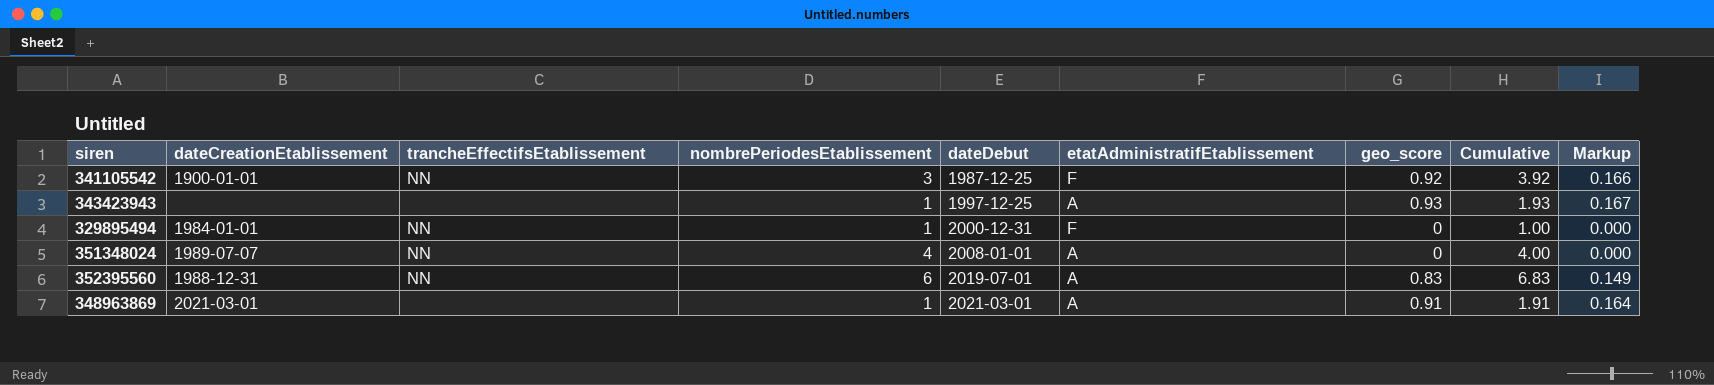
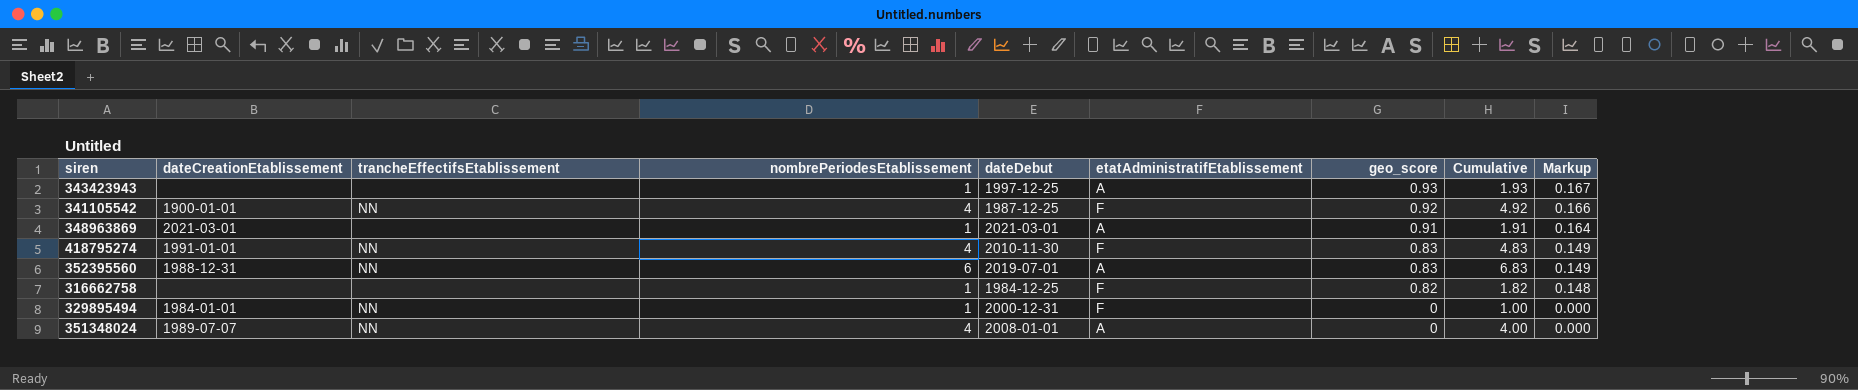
row order: dateDebut ascending -> geo_score descending
341105542 | nombrePeriodesEtablissement: 3 -> 4
341105542 | Cumulative: 3.92 -> 4.92
row 418795274: none -> 1991-01-01 | NN | 4 | 2010-11-30 | F | 0.83 | 4.83 | 0.149
row 316662758: none -> none | none | 1 | 1984-12-25 | F | 0.82 | 1.82 | 0.148

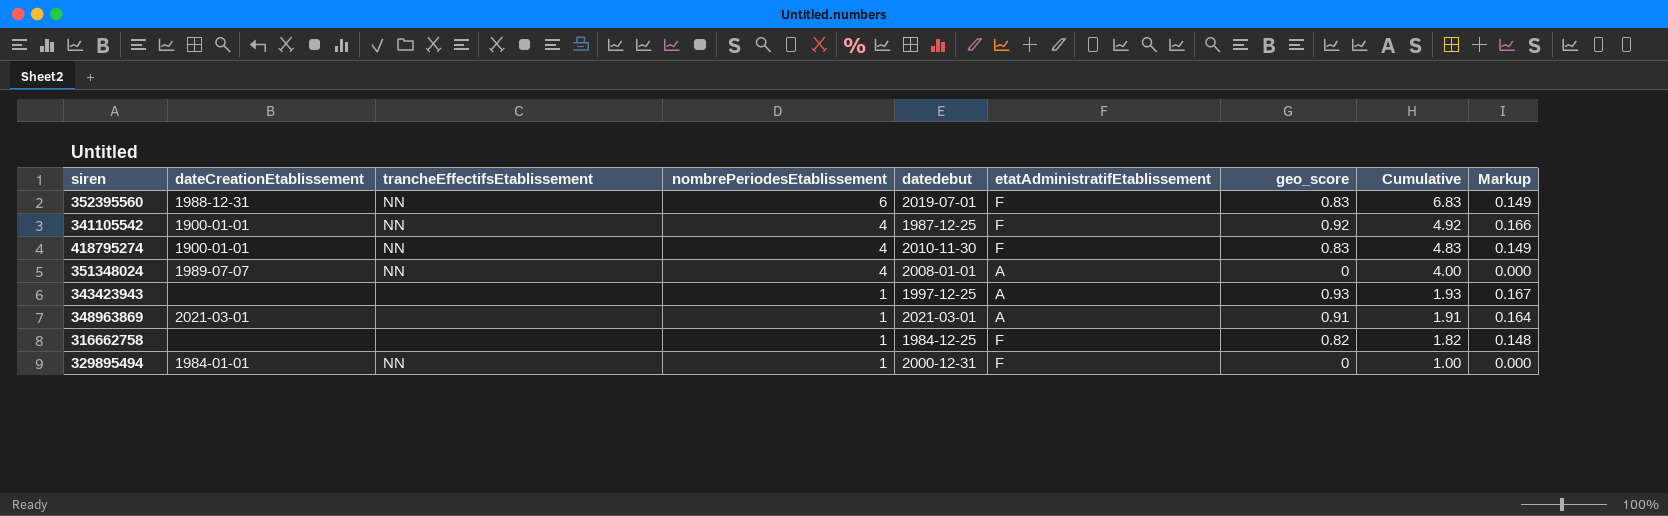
row order: geo_score descending -> nombrePeriodesEtablissement descending
column name: dateDebut -> datedebut
352395560 | etatAdministratifEtablissement: A -> F
418795274 | dateCreationEtablissement: 1991-01-01 -> 1900-01-01

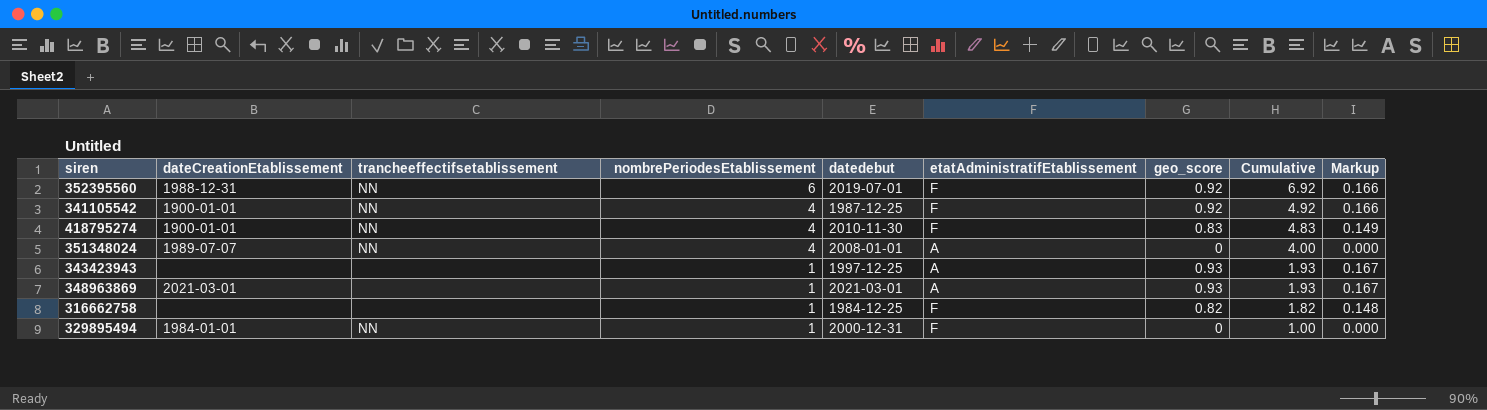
column name: trancheEffectifsEtablissement -> trancheeffectifsetablissement
352395560 | geo_score: 0.83 -> 0.92
352395560 | Cumulative: 6.83 -> 6.92
352395560 | Markup: 0.149 -> 0.166
348963869 | geo_score: 0.91 -> 0.93
348963869 | Cumulative: 1.91 -> 1.93
348963869 | Markup: 0.164 -> 0.167

